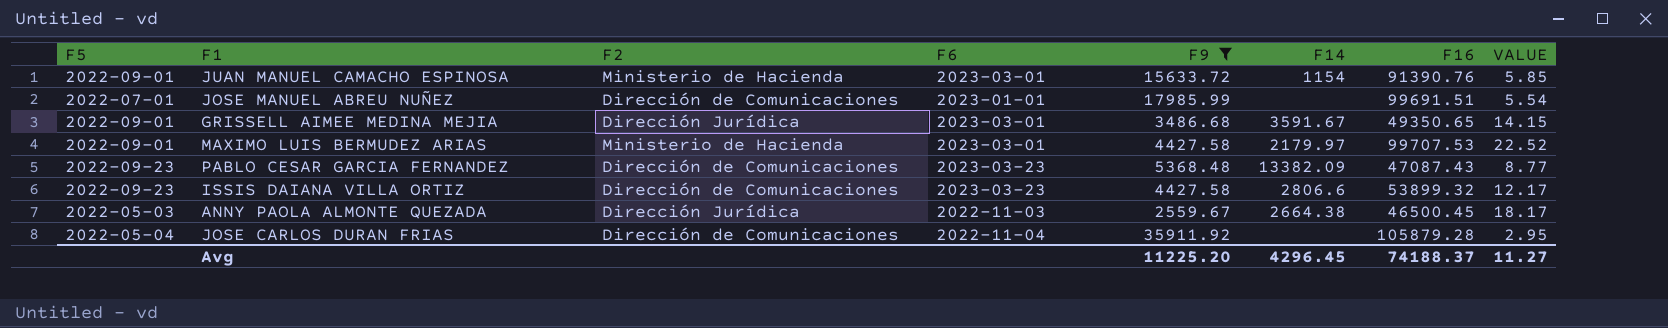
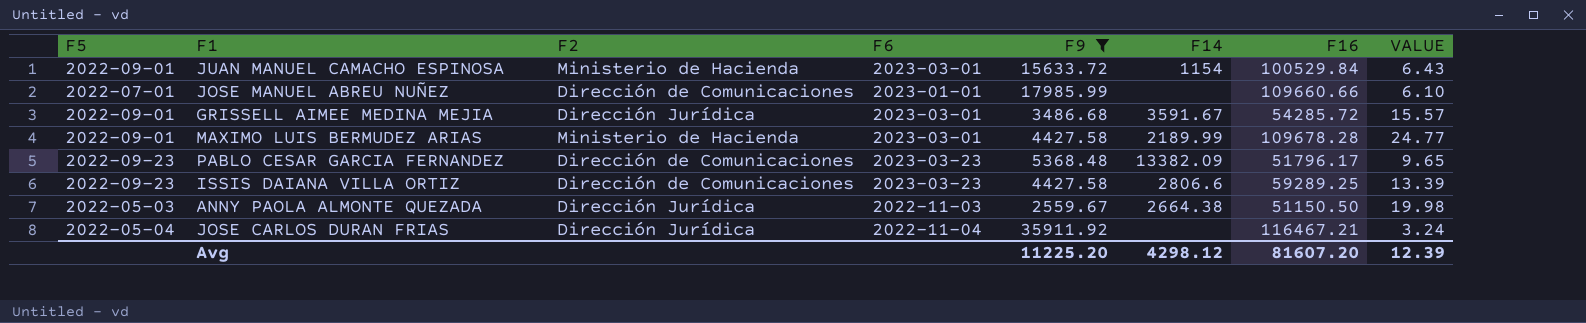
JUAN MANUEL CAMACHO ESPINOSA | F16: 91390.76 -> 100529.84
JUAN MANUEL CAMACHO ESPINOSA | VALUE: 5.85 -> 6.43
JOSE MANUEL ABREU NUÑEZ | F16: 99691.51 -> 109660.66
JOSE MANUEL ABREU NUÑEZ | VALUE: 5.54 -> 6.10
GRISSELL AIMEE MEDINA MEJIA | F16: 49350.65 -> 54285.72
GRISSELL AIMEE MEDINA MEJIA | VALUE: 14.15 -> 15.57
MAXIMO LUIS BERMUDEZ ARIAS | F14: 2179.97 -> 2189.99
MAXIMO LUIS BERMUDEZ ARIAS | F16: 99707.53 -> 109678.28
MAXIMO LUIS BERMUDEZ ARIAS | VALUE: 22.52 -> 24.77
PABLO CESAR GARCIA FERNANDEZ | F16: 47087.43 -> 51796.17
PABLO CESAR GARCIA FERNANDEZ | VALUE: 8.77 -> 9.65
ISSIS DAIANA VILLA ORTIZ | F16: 53899.32 -> 59289.25
ISSIS DAIANA VILLA ORTIZ | VALUE: 12.17 -> 13.39
ANNY PAOLA ALMONTE QUEZADA | F16: 46500.45 -> 51150.50
ANNY PAOLA ALMONTE QUEZADA | VALUE: 18.17 -> 19.98
JOSE CARLOS DURAN FRIAS | F2: Dirección de Comunicaciones -> Dirección Jurídica
JOSE CARLOS DURAN FRIAS | F16: 105879.28 -> 116467.21
JOSE CARLOS DURAN FRIAS | VALUE: 2.95 -> 3.24
Avg | F14: 4296.45 -> 4298.12
Avg | F16: 74188.37 -> 81607.20
Avg | VALUE: 11.27 -> 12.39

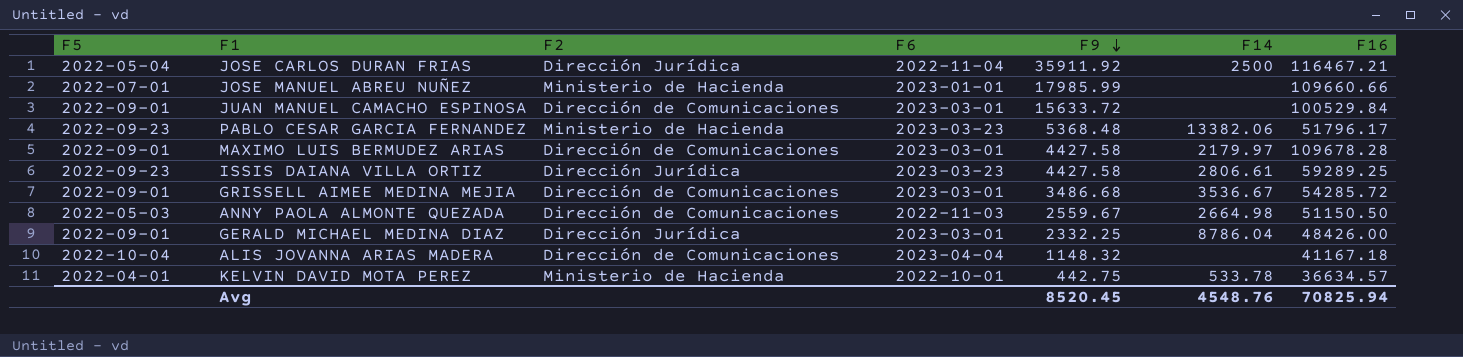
filter: F9 >= 2559.67 -> none
row order: none -> F9 descending
column VALUE | formula: [F16] / [F9] -> none
JOSE CARLOS DURAN FRIAS | F14: none -> 2500
JOSE MANUEL ABREU NUÑEZ | F2: Dirección de Comunicaciones -> Ministerio de Hacienda
JUAN MANUEL CAMACHO ESPINOSA | F2: Ministerio de Hacienda -> Dirección de Comunicaciones
JUAN MANUEL CAMACHO ESPINOSA | F14: 1154 -> none
PABLO CESAR GARCIA FERNANDEZ | F2: Dirección de Comunicaciones -> Ministerio de Hacienda
PABLO CESAR GARCIA FERNANDEZ | F14: 13382.09 -> 13382.06
MAXIMO LUIS BERMUDEZ ARIAS | F2: Ministerio de Hacienda -> Dirección de Comunicaciones
MAXIMO LUIS BERMUDEZ ARIAS | F14: 2189.99 -> 2179.97
ISSIS DAIANA VILLA ORTIZ | F2: Dirección de Comunicaciones -> Dirección Jurídica
ISSIS DAIANA VILLA ORTIZ | F14: 2806.6 -> 2806.61
GRISSELL AIMEE MEDINA MEJIA | F2: Dirección Jurídica -> Dirección de Comunicaciones
GRISSELL AIMEE MEDINA MEJIA | F14: 3591.67 -> 3536.67
ANNY PAOLA ALMONTE QUEZADA | F2: Dirección Jurídica -> Dirección de Comunicaciones
ANNY PAOLA ALMONTE QUEZADA | F14: 2664.38 -> 2664.98
Avg | F9: 11225.20 -> 8520.45
Avg | F14: 4298.12 -> 4548.76
Avg | F16: 81607.20 -> 70825.94

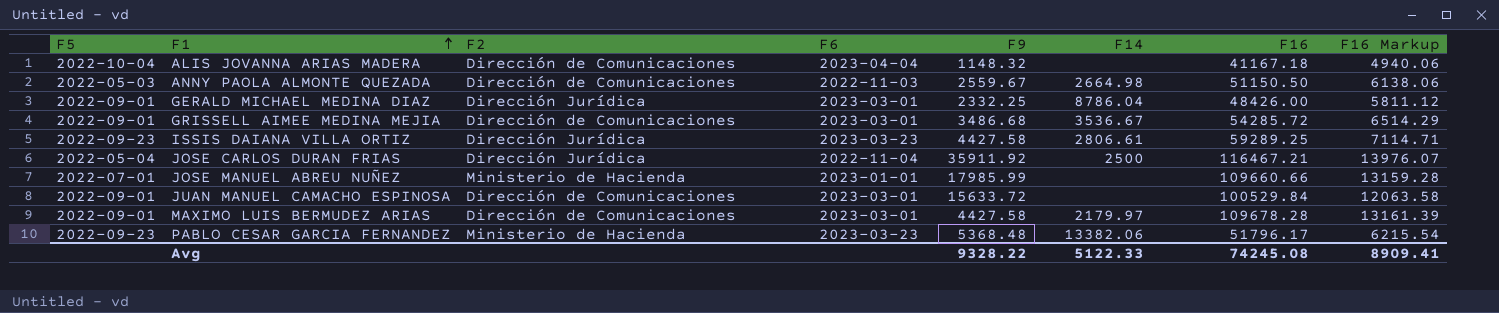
row order: F9 descending -> F1 ascending
column F16 Markup | formula: none -> [F16] * 0.12
row KELVIN DAVID MOTA PEREZ: 2022-04-01 | Ministerio de Hacienda | 2022-10-01 | 442.75 | 533.78 | 36634.57 -> none
Avg | F9: 8520.45 -> 9328.22
Avg | F14: 4548.76 -> 5122.33
Avg | F16: 70825.94 -> 74245.08

